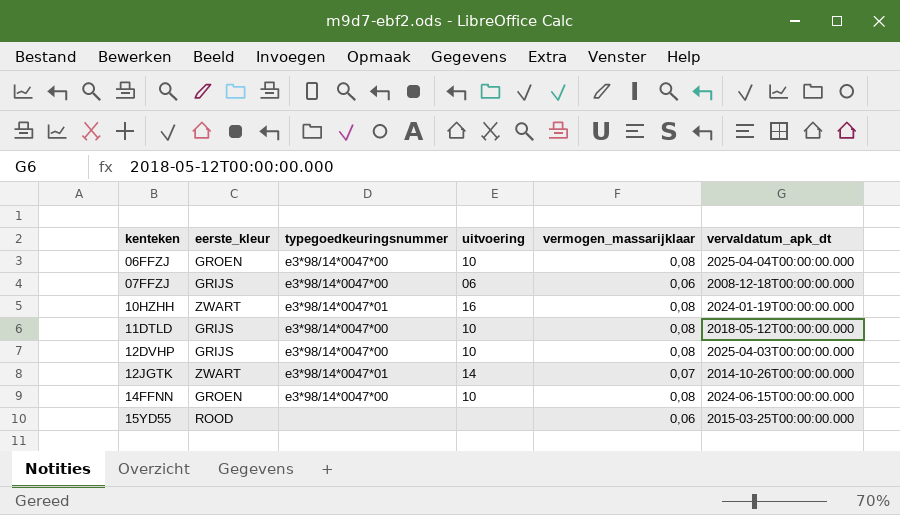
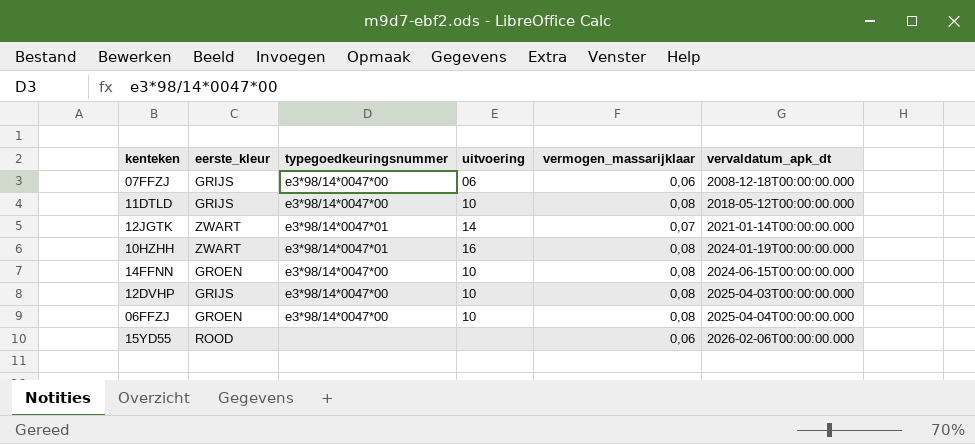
row order: kenteken ascending -> vervaldatum_apk_dt ascending
12JGTK | vervaldatum_apk_dt: 2014-10-26T00:00:00.000 -> 2021-01-14T00:00:00.000
15YD55 | vervaldatum_apk_dt: 2015-03-25T00:00:00.000 -> 2026-02-06T00:00:00.000

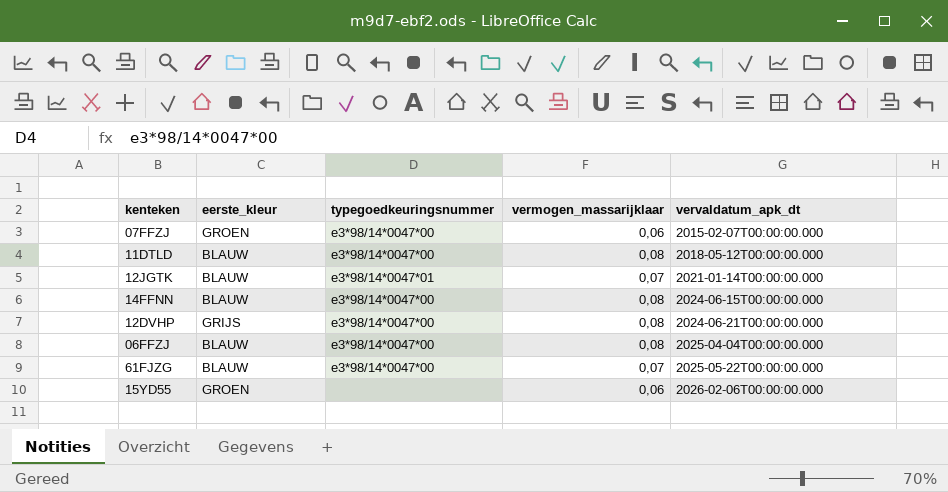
column uitvoering | position: 4 -> none
row 10HZHH: ZWART | e3*98/14*0047*01 | 16 | 0,08 | 2024-01-19T00:00:00.000 -> none
07FFZJ | eerste_kleur: GRIJS -> GROEN
07FFZJ | vervaldatum_apk_dt: 2008-12-18T00:00:00.000 -> 2015-02-07T00:00:00.000
11DTLD | eerste_kleur: GRIJS -> BLAUW
12JGTK | eerste_kleur: ZWART -> BLAUW
14FFNN | eerste_kleur: GROEN -> BLAUW
12DVHP | vervaldatum_apk_dt: 2025-04-03T00:00:00.000 -> 2024-06-21T00:00:00.000
06FFZJ | eerste_kleur: GROEN -> BLAUW
row 61FJZG: none -> BLAUW | e3*98/14*0047*00 | 0,07 | 2025-05-22T00:00:00.000
15YD55 | eerste_kleur: ROOD -> GROEN

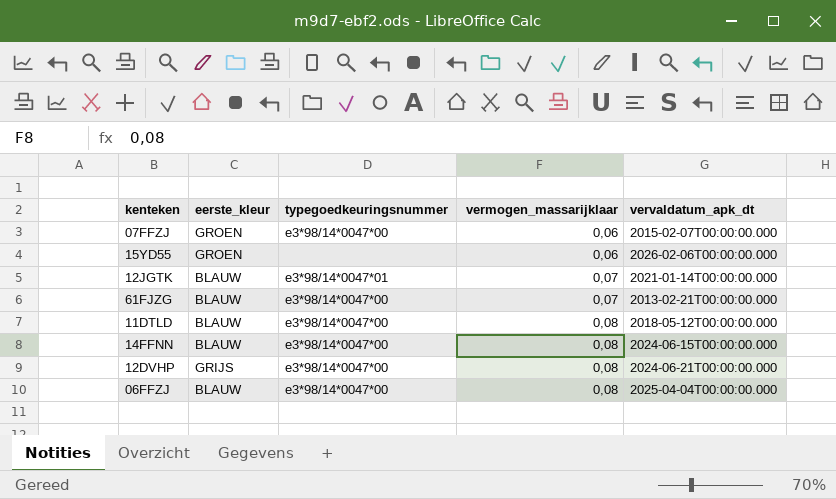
row order: vervaldatum_apk_dt ascending -> vermogen_massarijklaar ascending
61FJZG | vervaldatum_apk_dt: 2025-05-22T00:00:00.000 -> 2013-02-21T00:00:00.000

